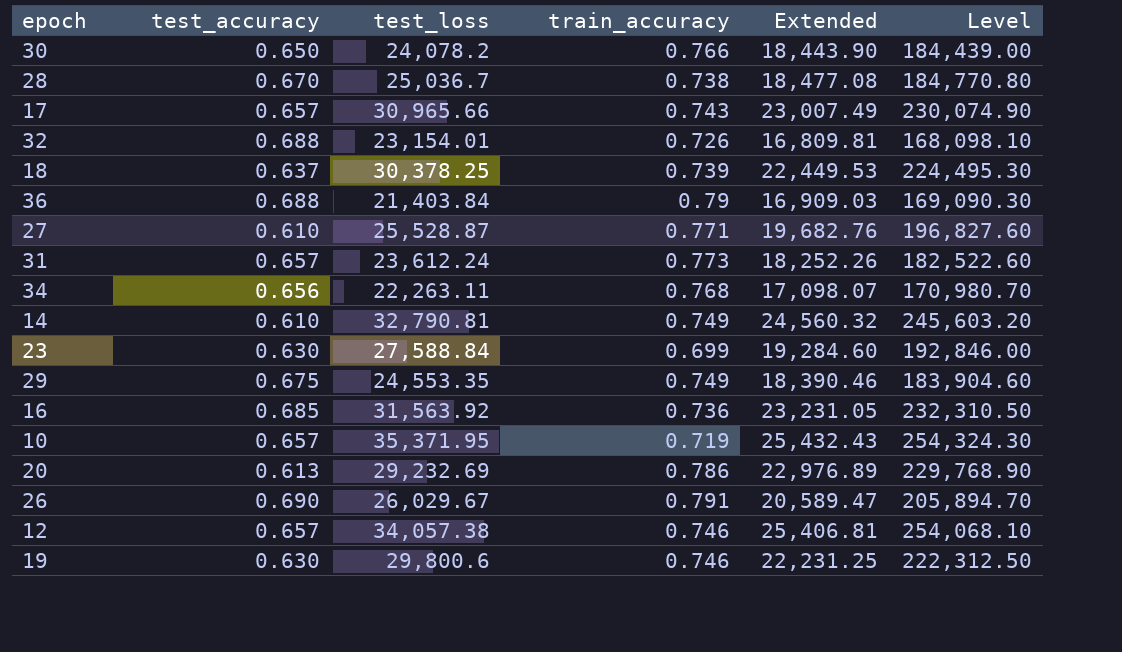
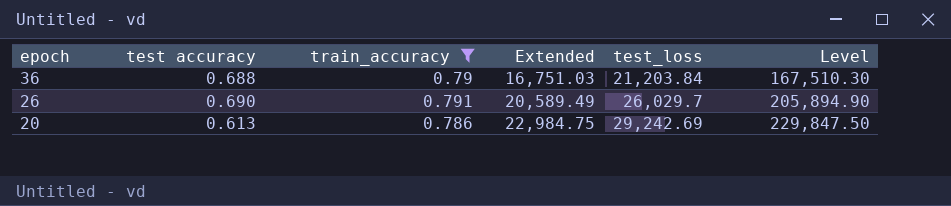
filter: none -> train_accuracy >= 0.786
row order: none -> epoch descending
column name: test_accuracy -> test accuracy
column test_loss | position: 3 -> 5
36 | Extended: 16,909.03 -> 16,751.03
36 | test_loss: 21,403.84 -> 21,203.84
36 | Level: 169,090.30 -> 167,510.30
26 | Extended: 20,589.47 -> 20,589.49
26 | test_loss: 26,029.67 -> 26,029.7
26 | Level: 205,894.70 -> 205,894.90
20 | Extended: 22,976.89 -> 22,984.75
20 | test_loss: 29,232.69 -> 29,242.69
20 | Level: 229,768.90 -> 229,847.50

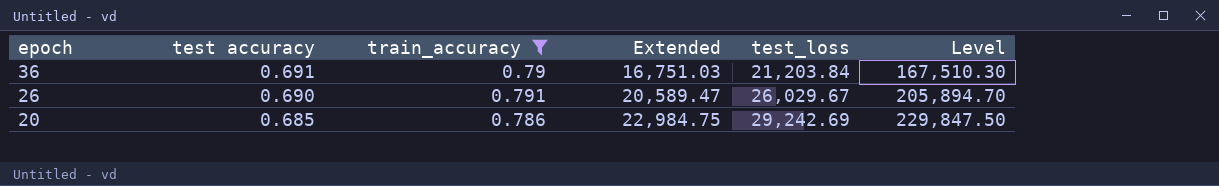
36 | test accuracy: 0.688 -> 0.691
26 | Extended: 20,589.49 -> 20,589.47
26 | test_loss: 26,029.7 -> 26,029.67
26 | Level: 205,894.90 -> 205,894.70
20 | test accuracy: 0.613 -> 0.685

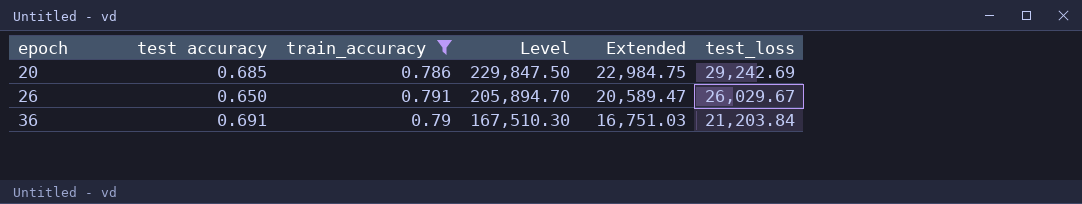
row order: epoch descending -> epoch ascending
column Level | position: 6 -> 4
26 | test accuracy: 0.690 -> 0.650

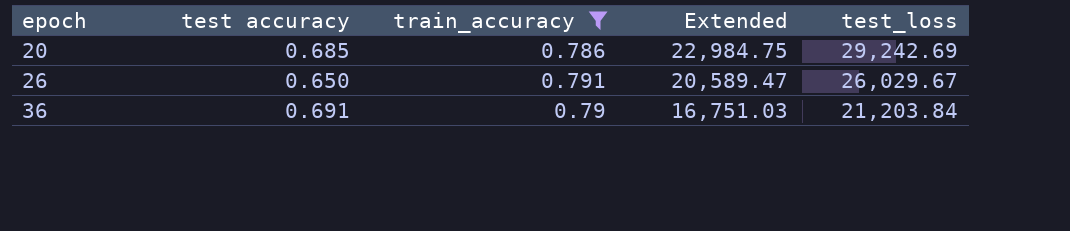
column Level | formula: [Extended] * 10 -> none

